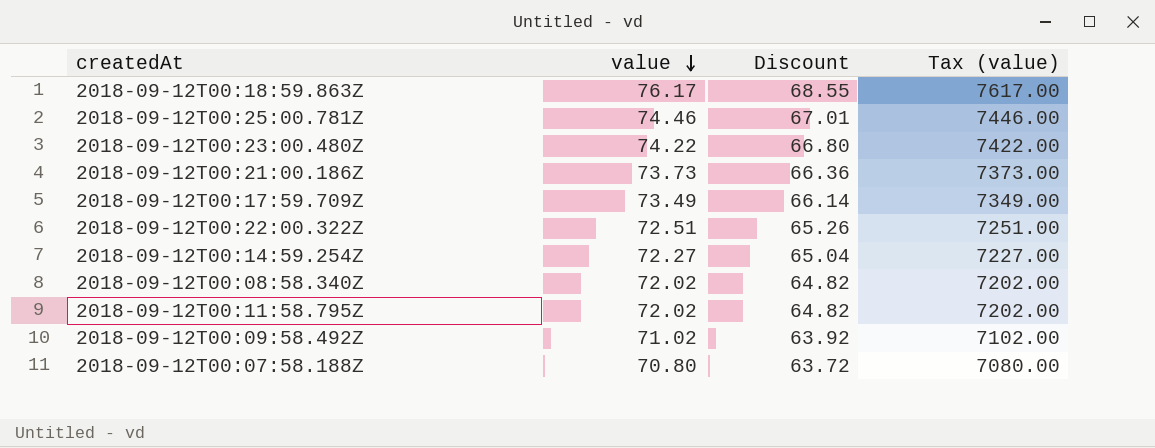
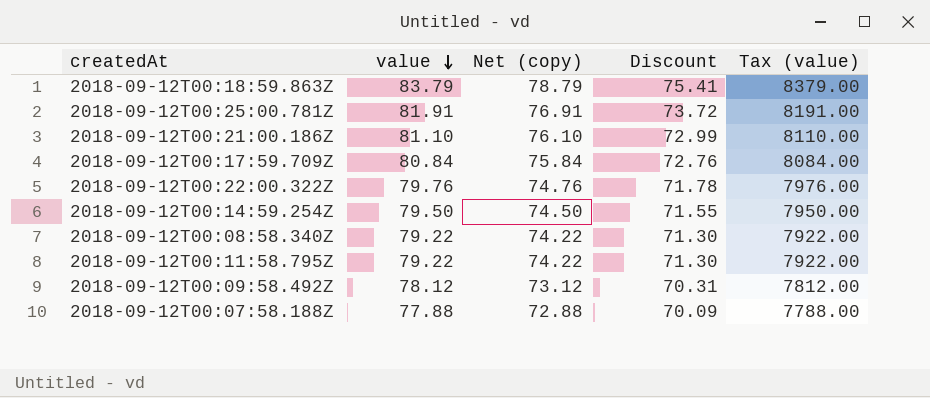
column Net (copy) | formula: none -> [value] - 5
row 2018-09-12T00:23:00.480Z: 74.22 | 66.80 | 7422.00 -> none
2018-09-12T00:18:59.863Z | value: 76.17 -> 83.79
2018-09-12T00:18:59.863Z | Discount: 68.55 -> 75.41
2018-09-12T00:18:59.863Z | Tax (value): 7617.00 -> 8379.00
2018-09-12T00:25:00.781Z | value: 74.46 -> 81.91
2018-09-12T00:25:00.781Z | Discount: 67.01 -> 73.72
2018-09-12T00:25:00.781Z | Tax (value): 7446.00 -> 8191.00
2018-09-12T00:21:00.186Z | value: 73.73 -> 81.10
2018-09-12T00:21:00.186Z | Discount: 66.36 -> 72.99
2018-09-12T00:21:00.186Z | Tax (value): 7373.00 -> 8110.00
2018-09-12T00:17:59.709Z | value: 73.49 -> 80.84
2018-09-12T00:17:59.709Z | Discount: 66.14 -> 72.76
2018-09-12T00:17:59.709Z | Tax (value): 7349.00 -> 8084.00
2018-09-12T00:22:00.322Z | value: 72.51 -> 79.76
2018-09-12T00:22:00.322Z | Discount: 65.26 -> 71.78
2018-09-12T00:22:00.322Z | Tax (value): 7251.00 -> 7976.00
2018-09-12T00:14:59.254Z | value: 72.27 -> 79.50
2018-09-12T00:14:59.254Z | Discount: 65.04 -> 71.55
2018-09-12T00:14:59.254Z | Tax (value): 7227.00 -> 7950.00
2018-09-12T00:08:58.340Z | value: 72.02 -> 79.22
2018-09-12T00:08:58.340Z | Discount: 64.82 -> 71.30
2018-09-12T00:08:58.340Z | Tax (value): 7202.00 -> 7922.00
2018-09-12T00:11:58.795Z | value: 72.02 -> 79.22
2018-09-12T00:11:58.795Z | Discount: 64.82 -> 71.30
2018-09-12T00:11:58.795Z | Tax (value): 7202.00 -> 7922.00
2018-09-12T00:09:58.492Z | value: 71.02 -> 78.12
2018-09-12T00:09:58.492Z | Discount: 63.92 -> 70.31
2018-09-12T00:09:58.492Z | Tax (value): 7102.00 -> 7812.00
2018-09-12T00:07:58.188Z | value: 70.80 -> 77.88
2018-09-12T00:07:58.188Z | Discount: 63.72 -> 70.09
2018-09-12T00:07:58.188Z | Tax (value): 7080.00 -> 7788.00

